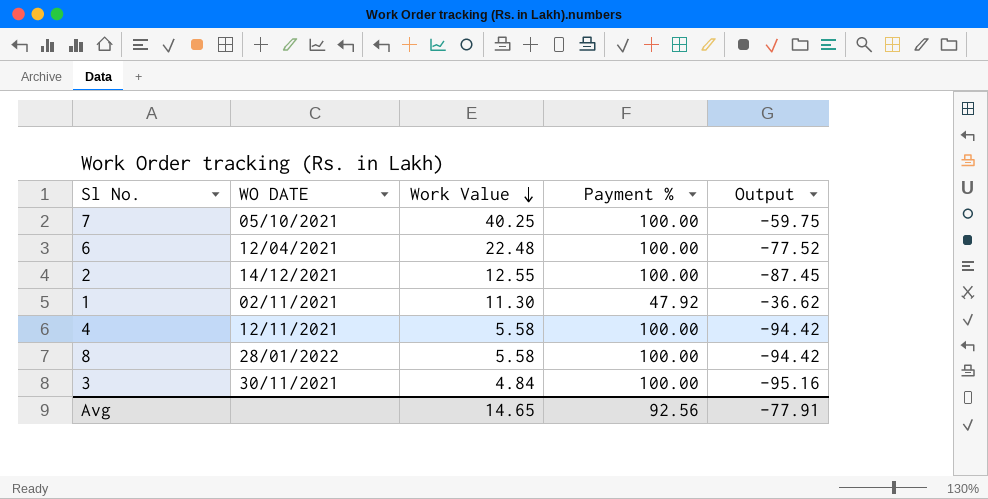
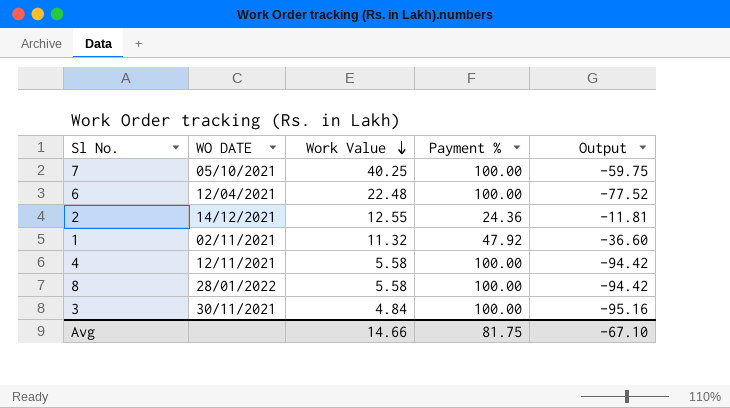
2 | Payment %: 100.00 -> 24.36
2 | Output: -87.45 -> -11.81
1 | Work Value: 11.30 -> 11.32
1 | Output: -36.62 -> -36.60
Avg | Work Value: 14.65 -> 14.66
Avg | Payment %: 92.56 -> 81.75
Avg | Output: -77.91 -> -67.10

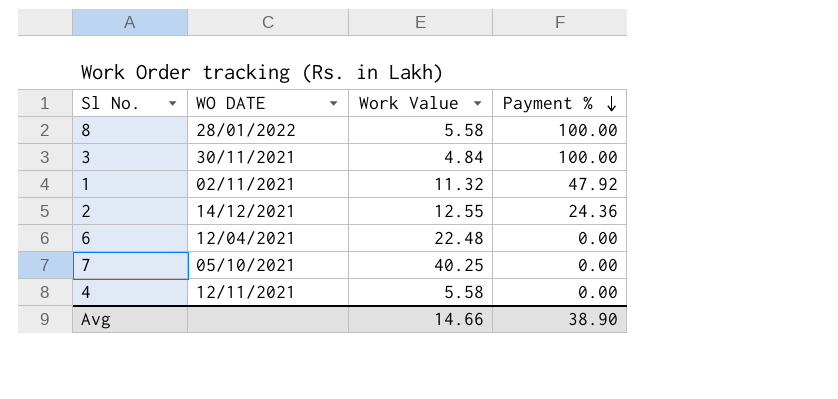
row order: Work Value descending -> Payment % descending
column Output | formula: [Work Value] - [Payment %] -> none
6 | Payment %: 100.00 -> 0.00
7 | Payment %: 100.00 -> 0.00
4 | Payment %: 100.00 -> 0.00
Avg | Payment %: 81.75 -> 38.90

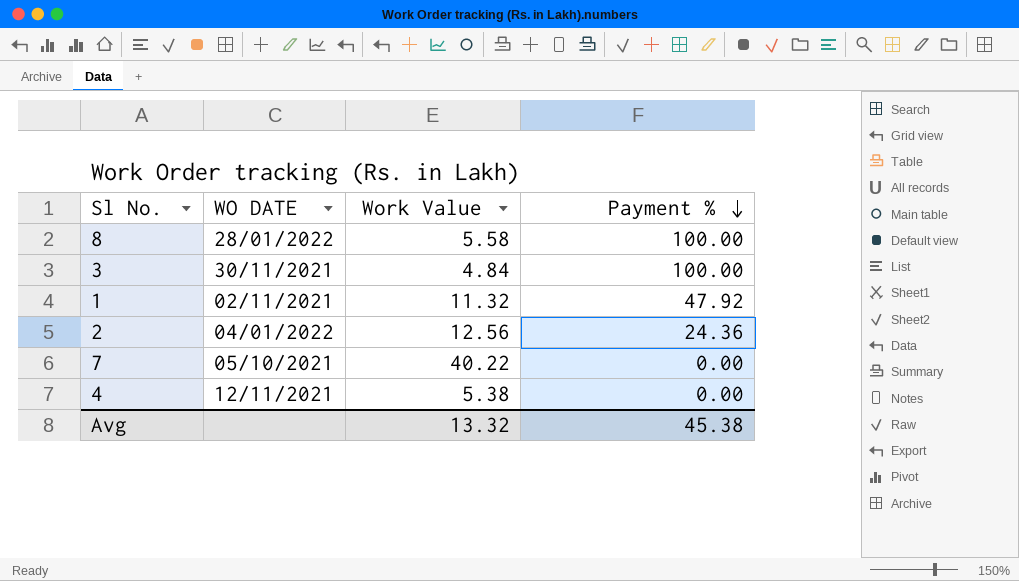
row 6: 12/04/2021 | 22.48 | 0.00 -> none
2 | WO DATE: 14/12/2021 -> 04/01/2022
2 | Work Value: 12.55 -> 12.56
7 | Work Value: 40.25 -> 40.22
4 | Work Value: 5.58 -> 5.38
Avg | Work Value: 14.66 -> 13.32
Avg | Payment %: 38.90 -> 45.38

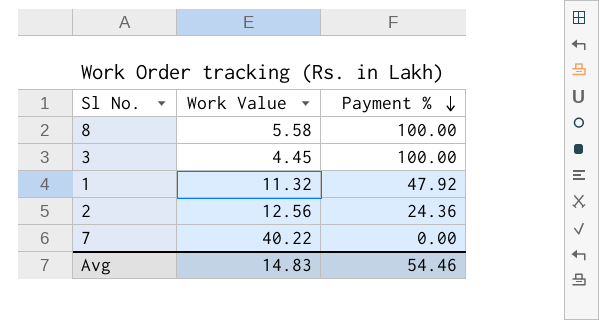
column WO DATE | position: 2 -> none
row 4: 12/11/2021 | 5.38 | 0.00 -> none
3 | Work Value: 4.84 -> 4.45
Avg | Work Value: 13.32 -> 14.83
Avg | Payment %: 45.38 -> 54.46

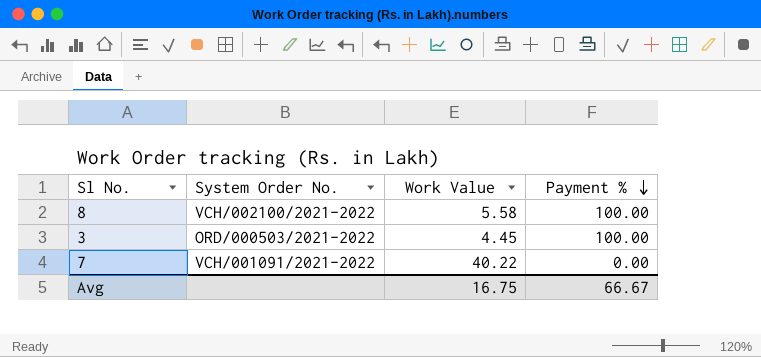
column System Order No. | position: none -> 2
row 1: 11.32 | 47.92 -> none
row 2: 12.56 | 24.36 -> none
Avg | Work Value: 14.83 -> 16.75
Avg | Payment %: 54.46 -> 66.67

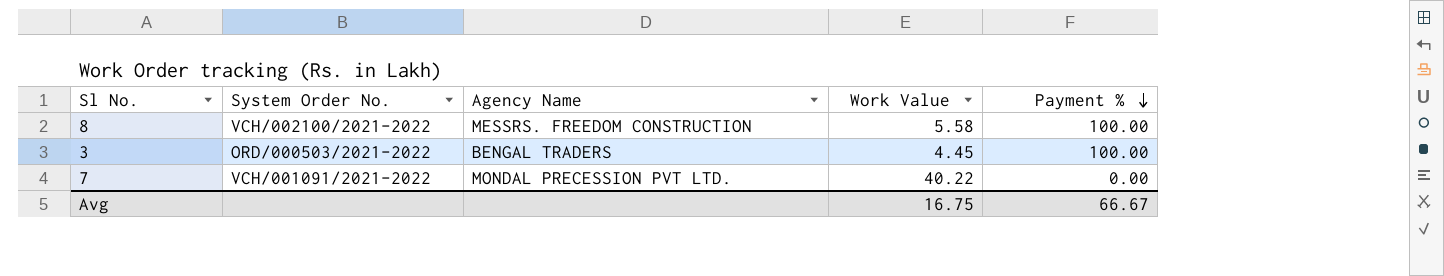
column Agency Name | position: none -> 3

